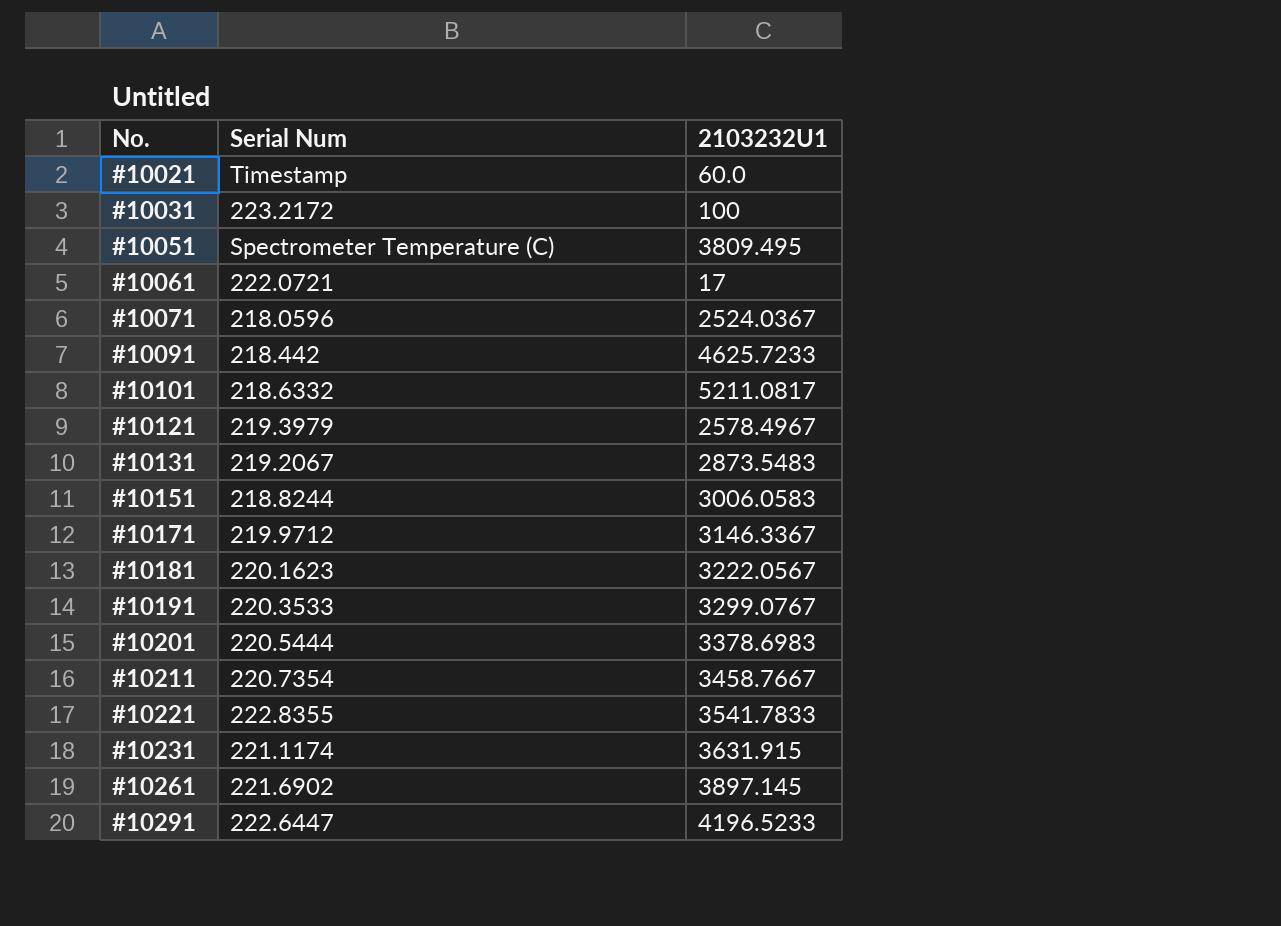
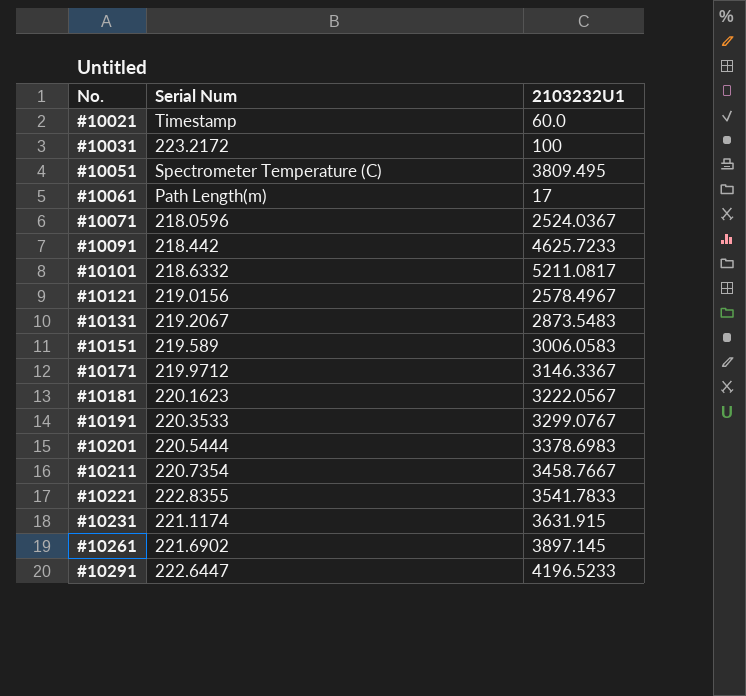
#10061 | Serial Num: 222.0721 -> Path Length(m)
#10121 | Serial Num: 219.3979 -> 219.0156
#10151 | Serial Num: 218.8244 -> 219.589

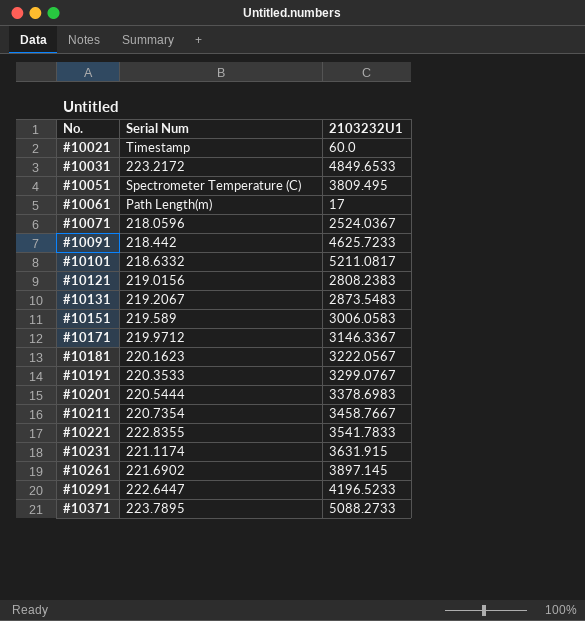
#10031 | 2103232U1: 100 -> 4849.6533
#10121 | 2103232U1: 2578.4967 -> 2808.2383
row #10371: none -> 223.7895 | 5088.2733

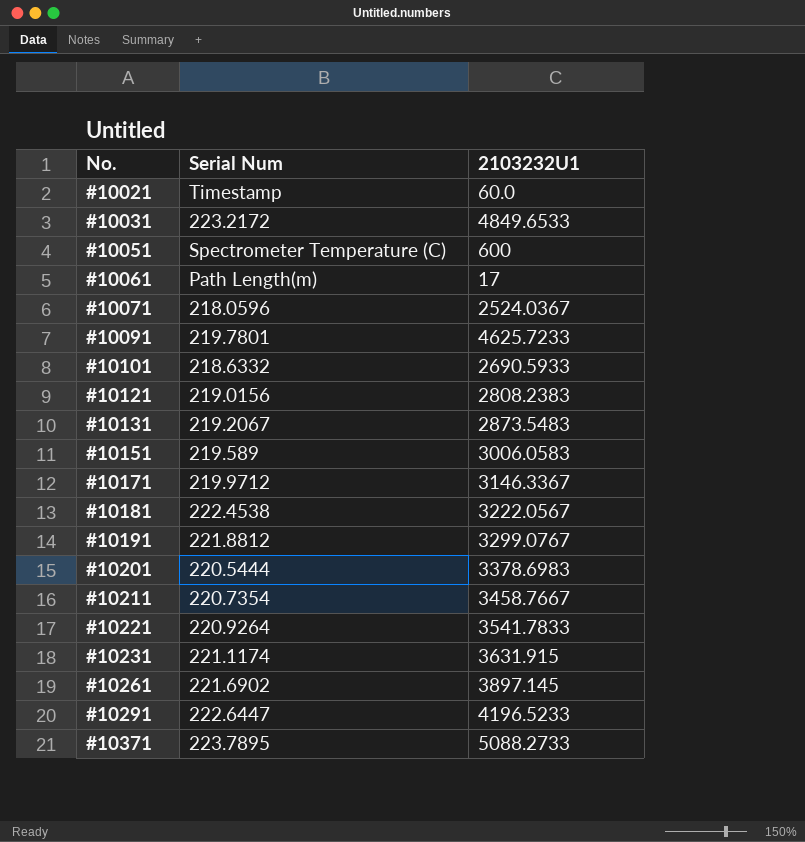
#10051 | 2103232U1: 3809.495 -> 600
#10091 | Serial Num: 218.442 -> 219.7801
#10101 | 2103232U1: 5211.0817 -> 2690.5933
#10181 | Serial Num: 220.1623 -> 222.4538
#10191 | Serial Num: 220.3533 -> 221.8812
#10221 | Serial Num: 222.8355 -> 220.9264

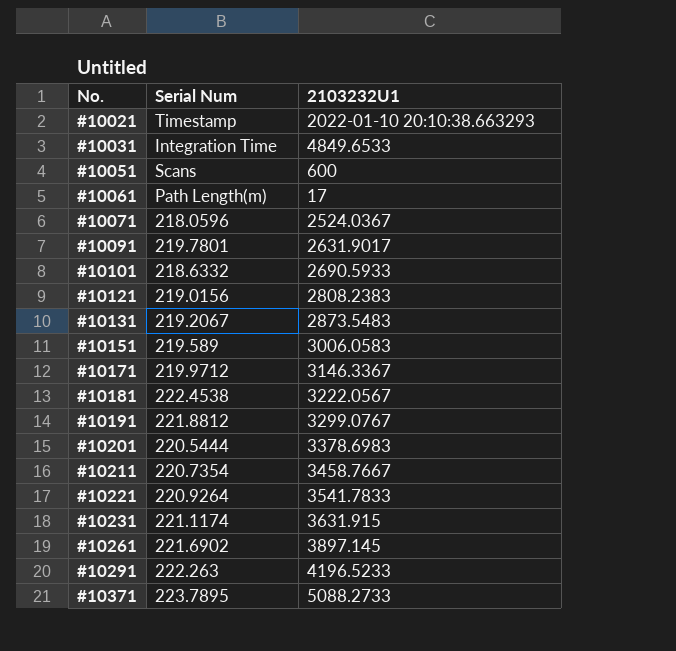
#10021 | 2103232U1: 60.0 -> 2022-01-10 20:10:38.663293
#10031 | Serial Num: 223.2172 -> Integration Time
#10051 | Serial Num: Spectrometer Temperature (C) -> Scans
#10091 | 2103232U1: 4625.7233 -> 2631.9017
#10291 | Serial Num: 222.6447 -> 222.263

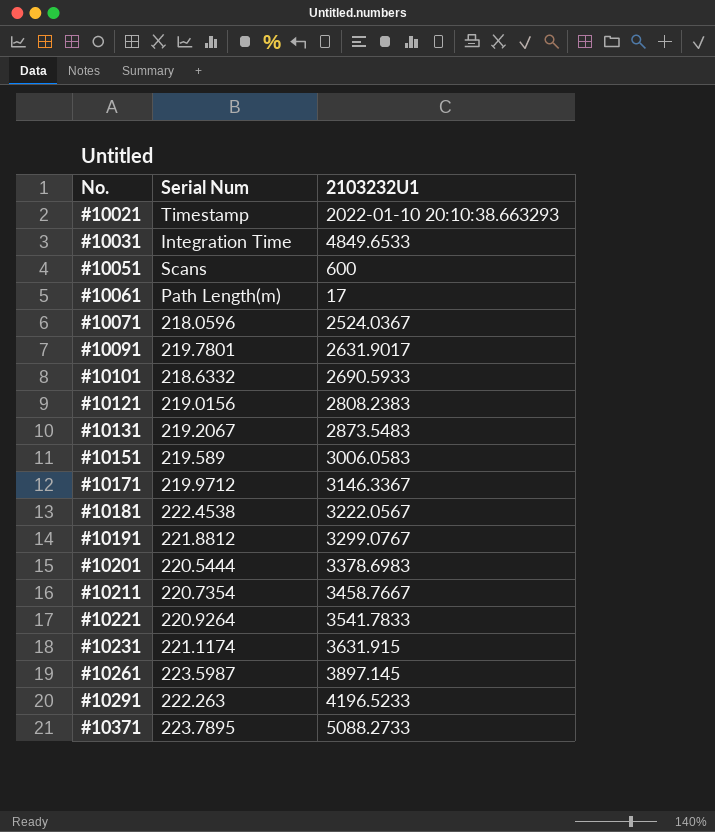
#10261 | Serial Num: 221.6902 -> 223.5987

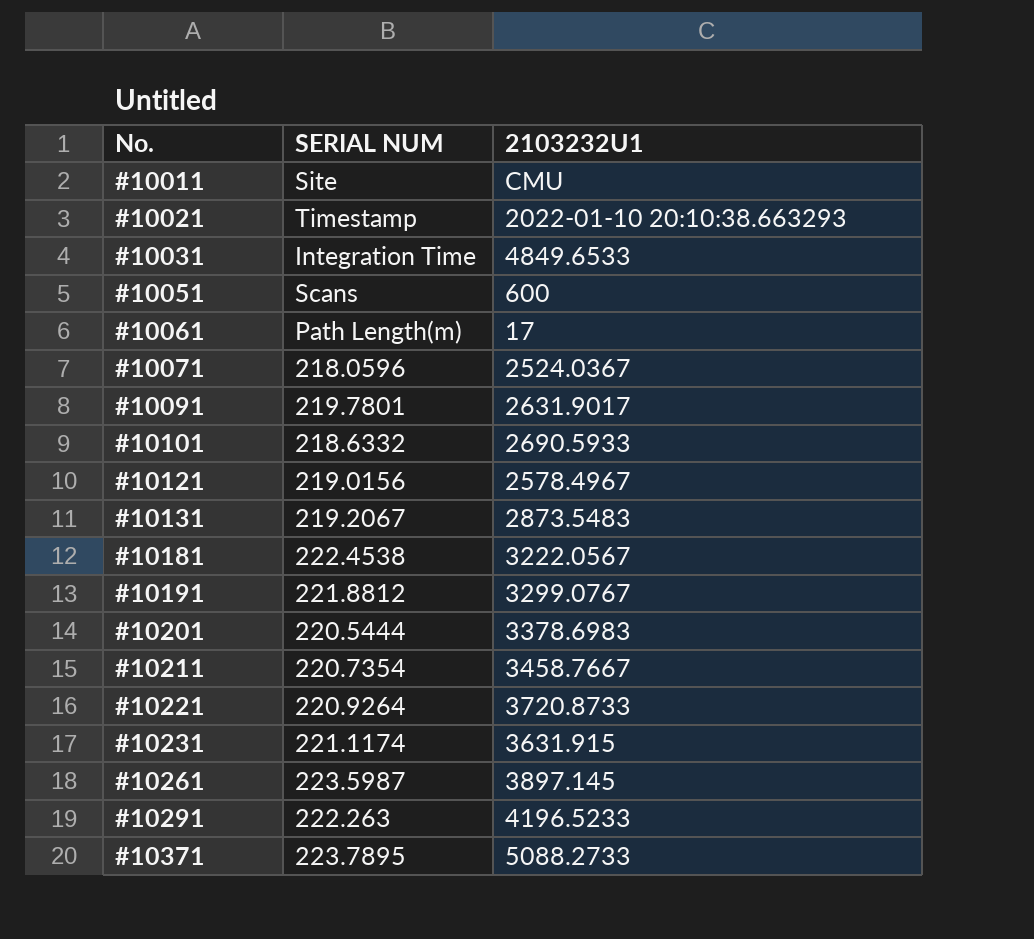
column name: Serial Num -> SERIAL NUM
row #10151: 219.589 | 3006.0583 -> none
row #10171: 219.9712 | 3146.3367 -> none
row #10011: none -> Site | CMU
#10121 | 2103232U1: 2808.2383 -> 2578.4967
#10221 | 2103232U1: 3541.7833 -> 3720.8733

